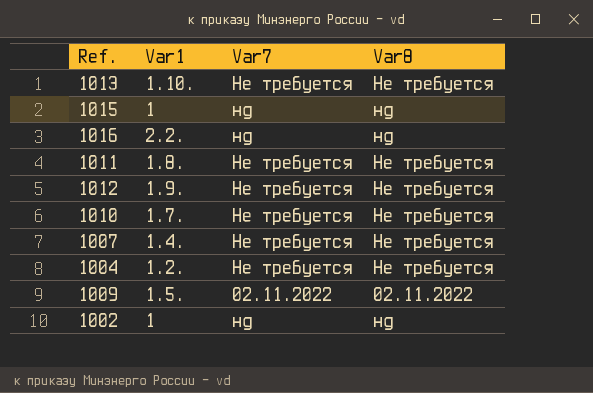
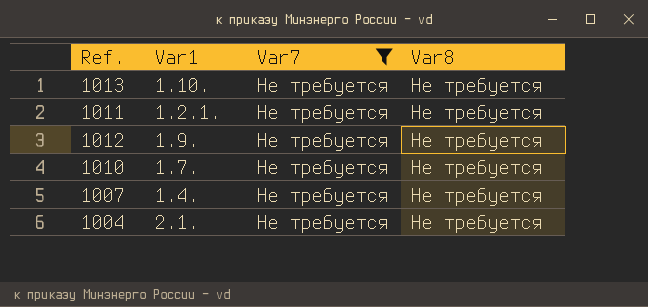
filter: none -> Var7 = Не требуется
1011 | Var1: 1.8. -> 1.2.1.
1004 | Var1: 1.2. -> 2.1.

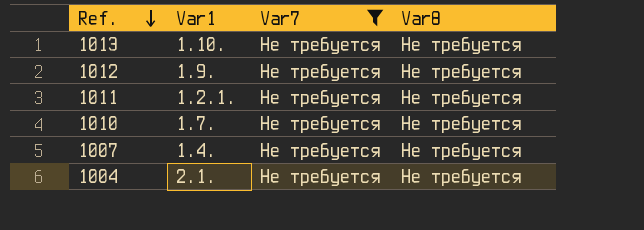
row order: none -> Ref. descending

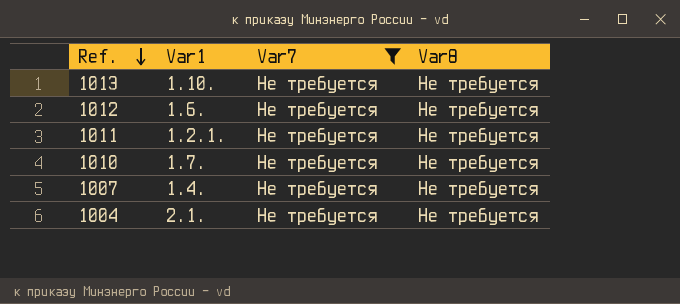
1012 | Var1: 1.9. -> 1.6.

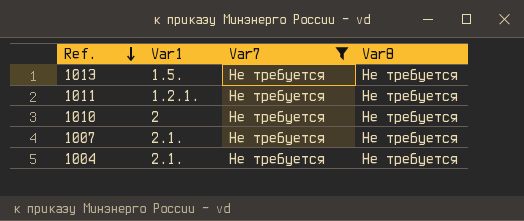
row 1012: 1.6. | Не требуется | Не требуется -> none
1013 | Var1: 1.10. -> 1.5.
1010 | Var1: 1.7. -> 2
1007 | Var1: 1.4. -> 2.1.

